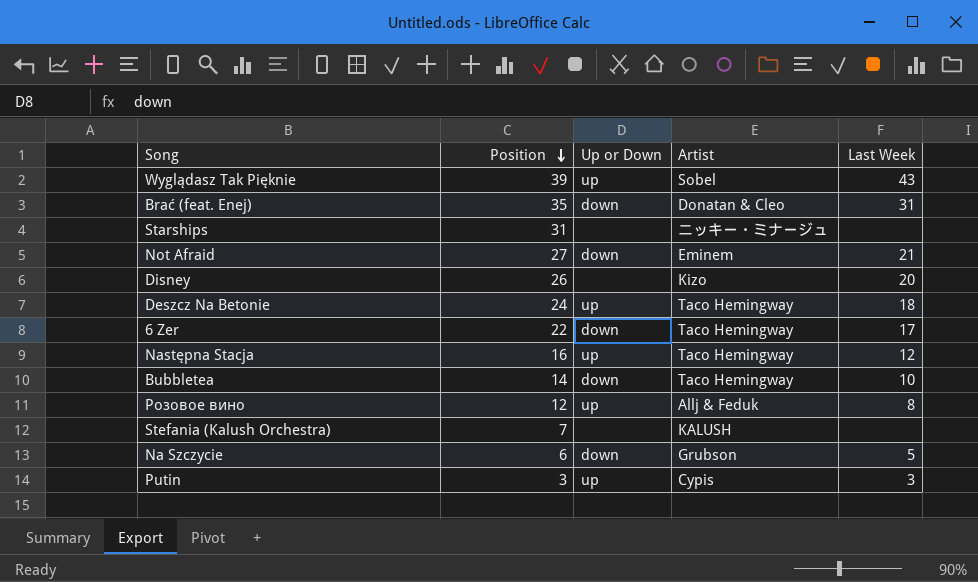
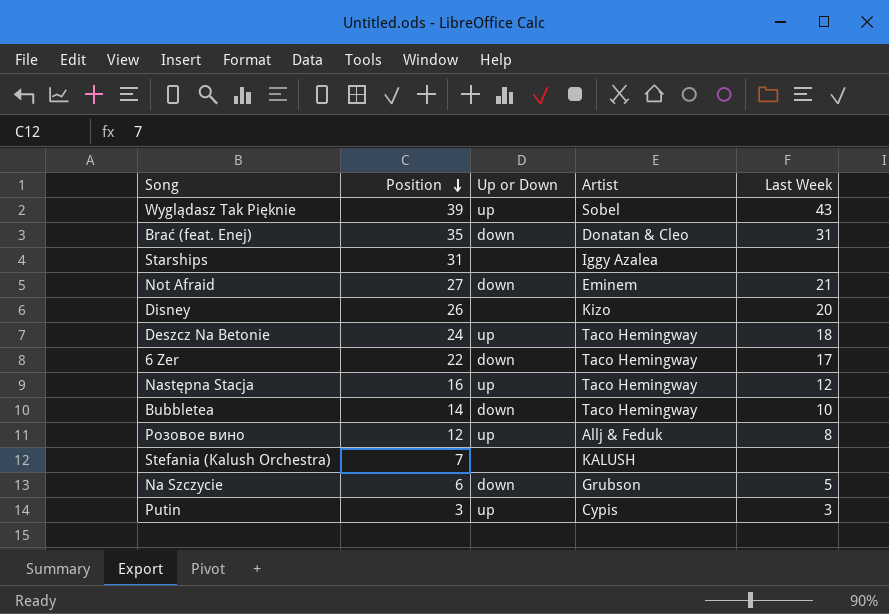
Starships | Artist: ニッキー・ミナージュ -> Iggy Azalea

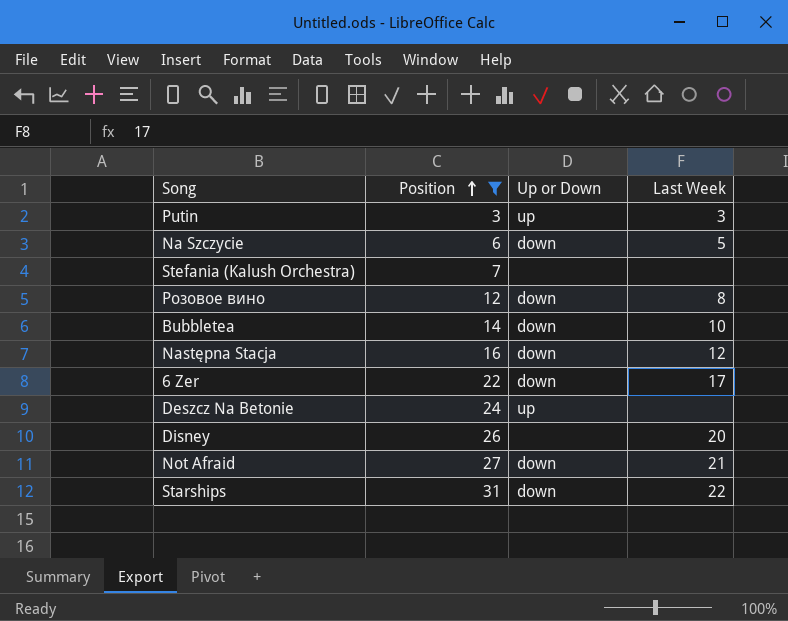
filter: none -> Position <= 31
row order: Position descending -> Position ascending
column Artist | position: 4 -> none
Розовое вино | Up or Down: up -> down
Następna Stacja | Up or Down: up -> down
Deszcz Na Betonie | Last Week: 18 -> none
Starships | Up or Down: none -> down
Starships | Last Week: none -> 22

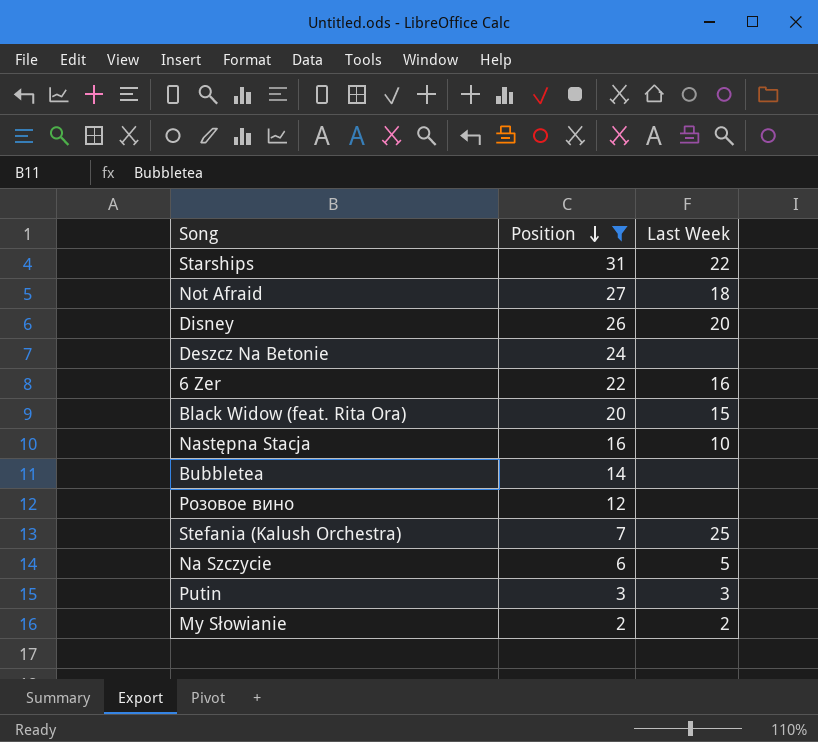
row order: Position ascending -> Position descending
column Up or Down | position: 3 -> none
Not Afraid | Last Week: 21 -> 18
6 Zer | Last Week: 17 -> 16
row Black Widow (feat. Rita Ora): none -> 20 | 15
Następna Stacja | Last Week: 12 -> 10
Bubbletea | Last Week: 10 -> none
Розовое вино | Last Week: 8 -> none
Stefania (Kalush Orchestra) | Last Week: none -> 25
row My Słowianie: none -> 2 | 2

